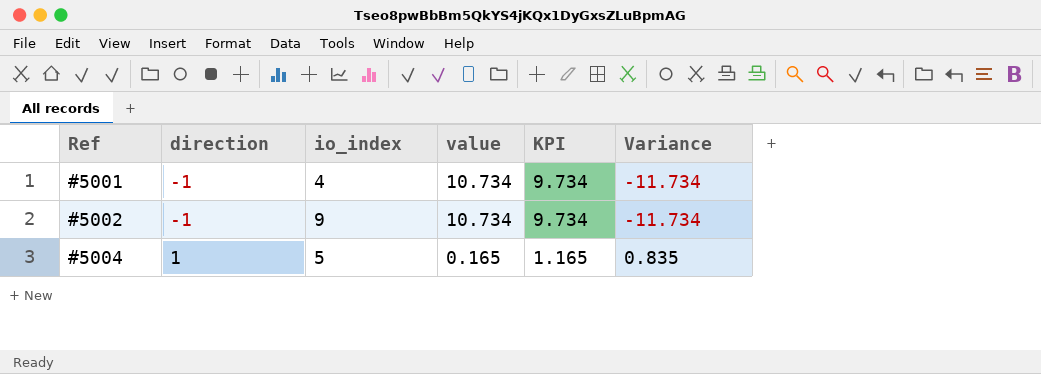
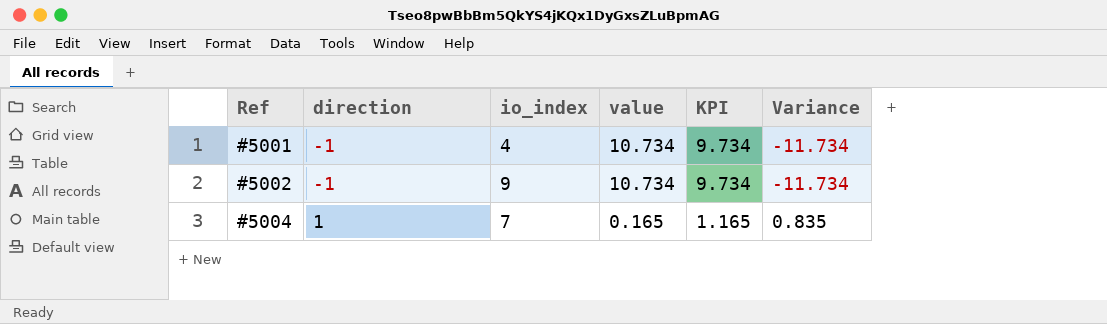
#5004 | io_index: 5 -> 7

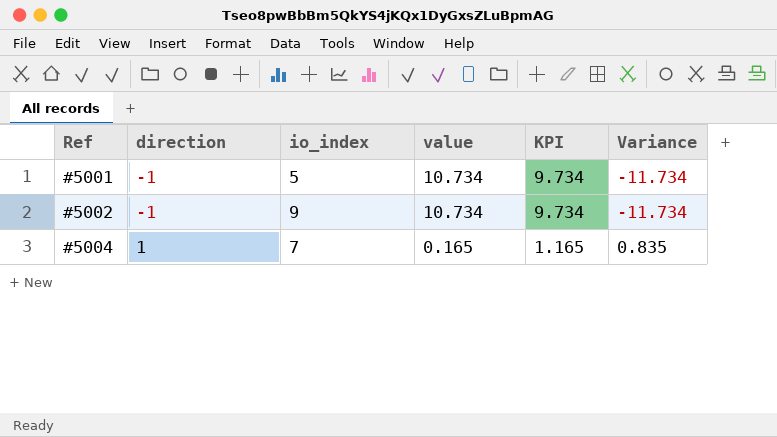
#5001 | io_index: 4 -> 5

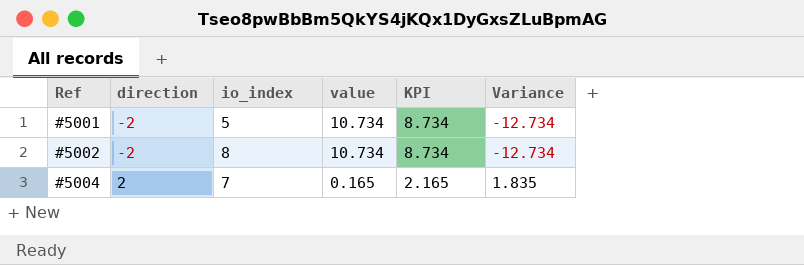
#5001 | direction: -1 -> -2
#5001 | KPI: 9.734 -> 8.734
#5001 | Variance: -11.734 -> -12.734
#5002 | direction: -1 -> -2
#5002 | io_index: 9 -> 8
#5002 | KPI: 9.734 -> 8.734
#5002 | Variance: -11.734 -> -12.734
#5004 | direction: 1 -> 2
#5004 | KPI: 1.165 -> 2.165
#5004 | Variance: 0.835 -> 1.835

